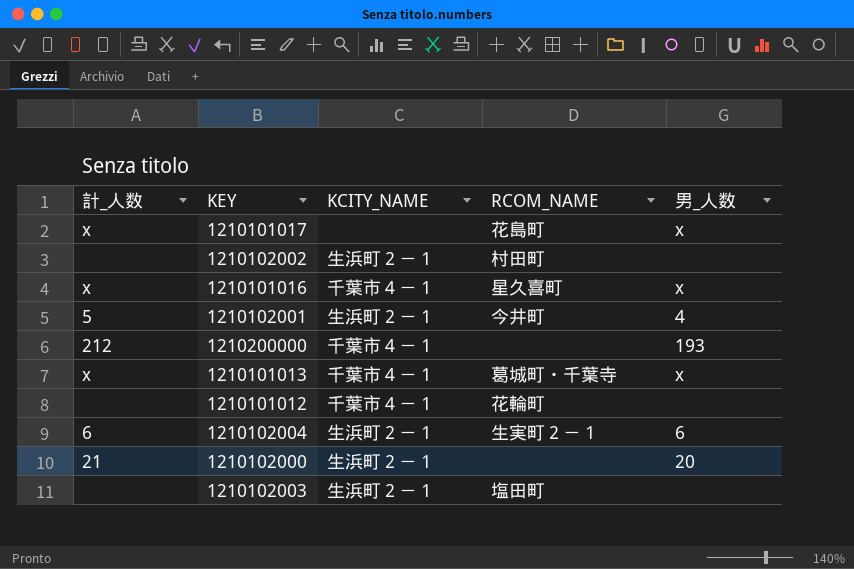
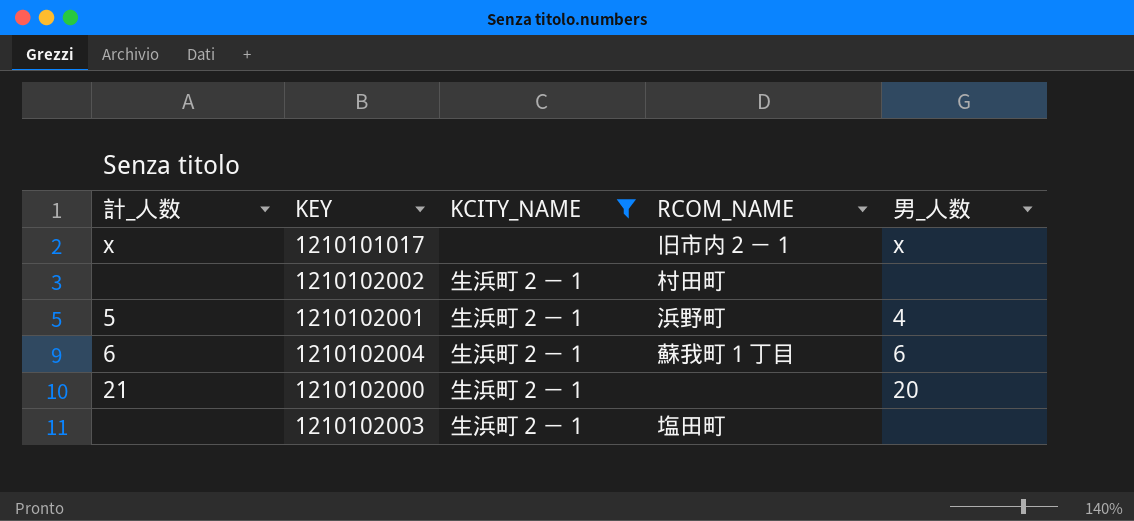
filter: none -> KCITY_NAME != 千葉市４－１
1210101017 | RCOM_NAME: 花島町 -> 旧市内２－１
1210102001 | RCOM_NAME: 今井町 -> 浜野町
1210102004 | RCOM_NAME: 生実町２－１ -> 蘇我町１丁目

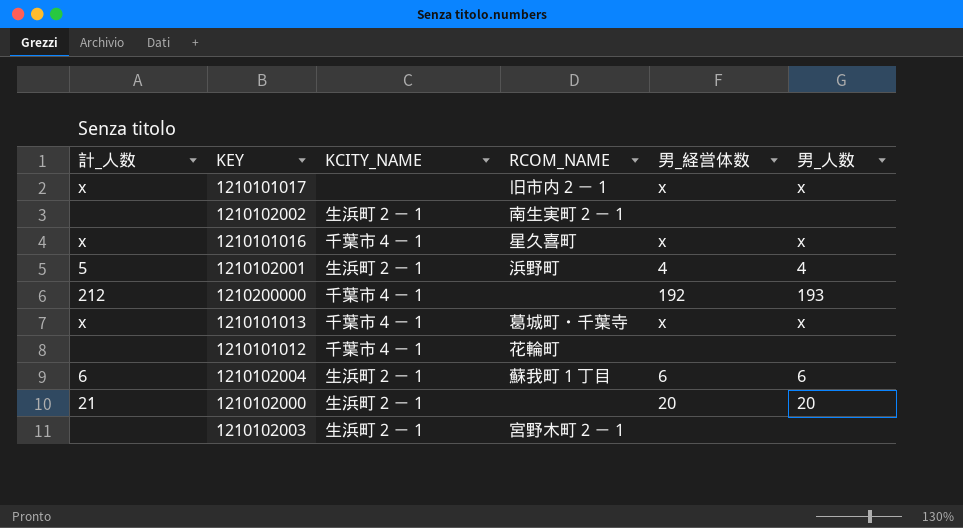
filter: KCITY_NAME != 千葉市４－１ -> none
column 男_経営体数 | position: none -> 5
1210102002 | RCOM_NAME: 村田町 -> 南生実町２－１
1210102003 | RCOM_NAME: 塩田町 -> 宮野木町２－１

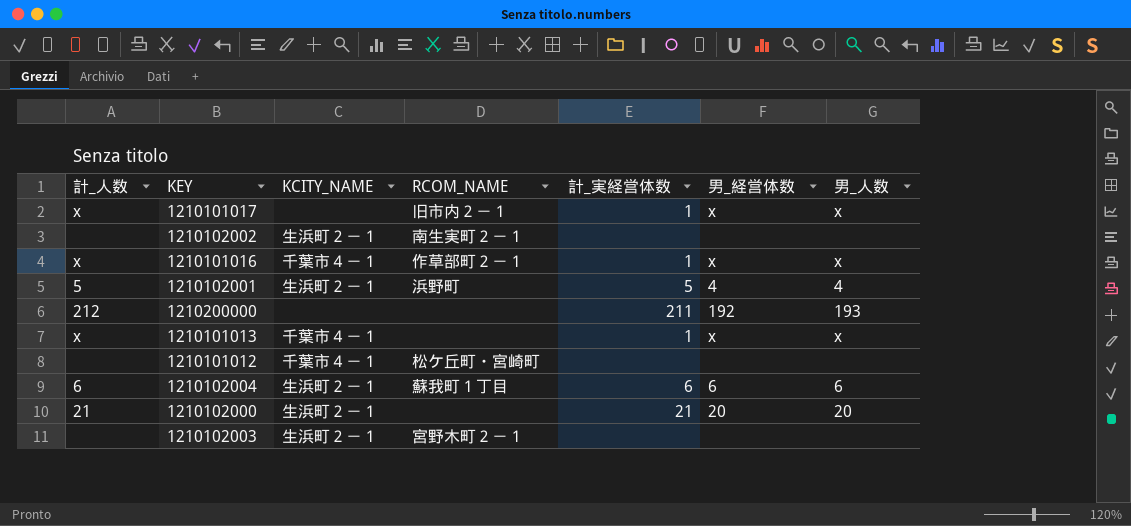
column 計_実経営体数 | position: none -> 5
1210101016 | RCOM_NAME: 星久喜町 -> 作草部町２－１
1210200000 | KCITY_NAME: 千葉市４－１ -> none
1210101013 | RCOM_NAME: 葛城町・千葉寺 -> none
1210101012 | RCOM_NAME: 花輪町 -> 松ケ丘町・宮崎町

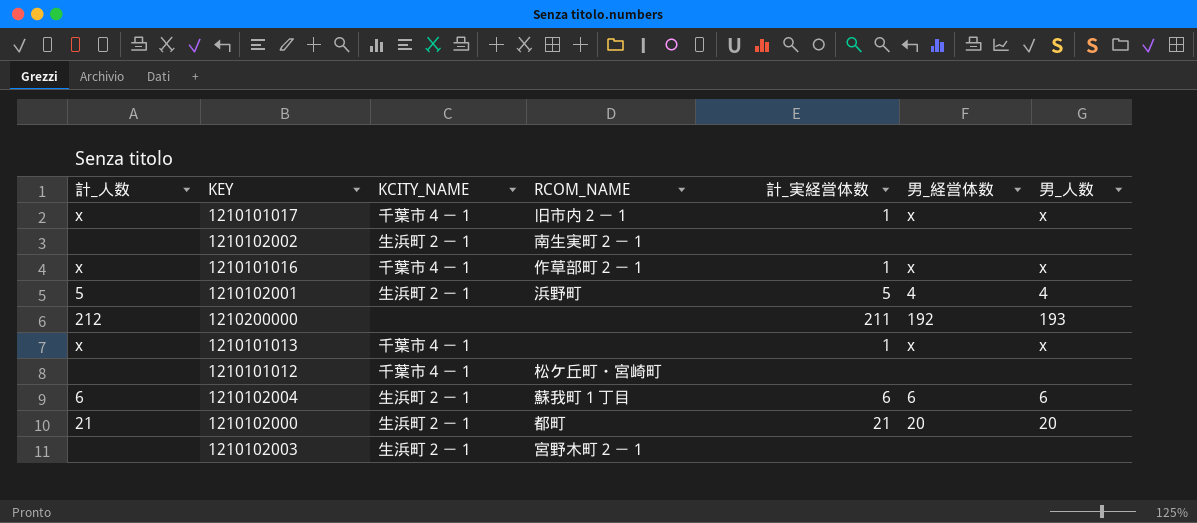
1210101017 | KCITY_NAME: none -> 千葉市４－１
1210102000 | RCOM_NAME: none -> 都町

